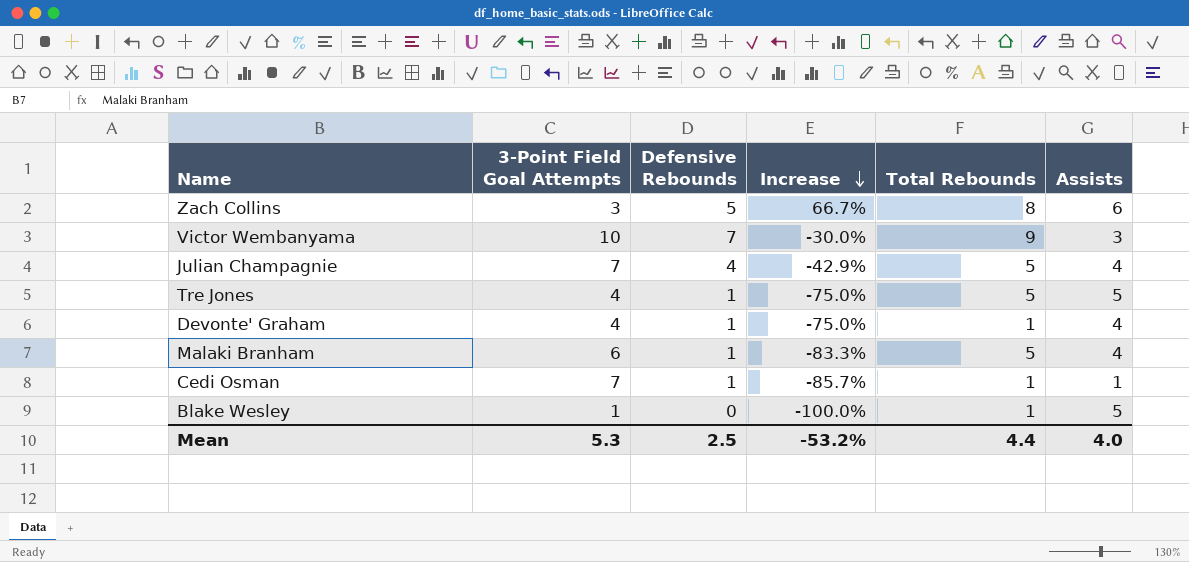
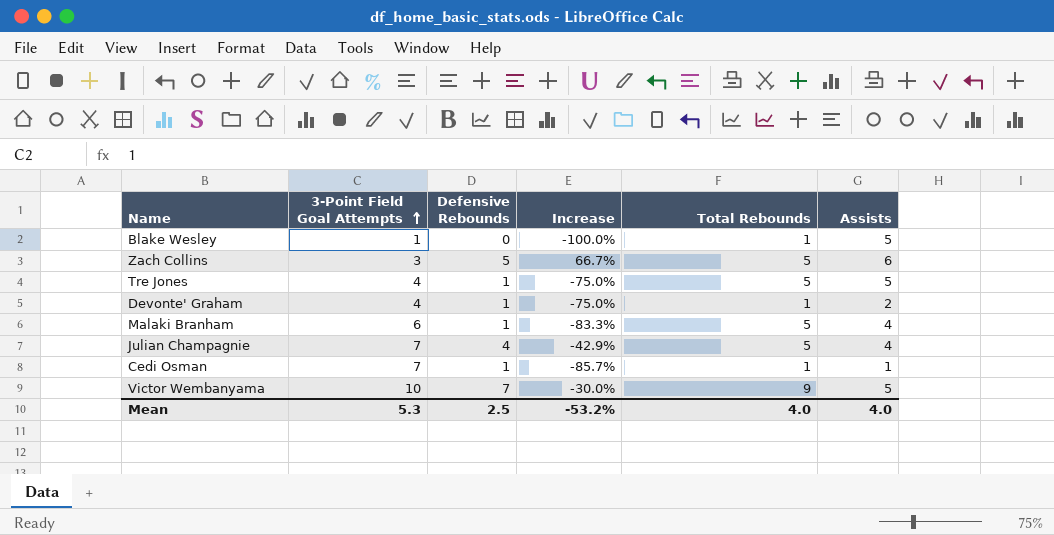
row order: Increase descending -> 3-Point Field Goal Attempts ascending
Zach Collins | Total Rebounds: 8 -> 5
Devonte' Graham | Assists: 4 -> 2
Victor Wembanyama | Assists: 3 -> 5
Mean | Total Rebounds: 4.4 -> 4.0

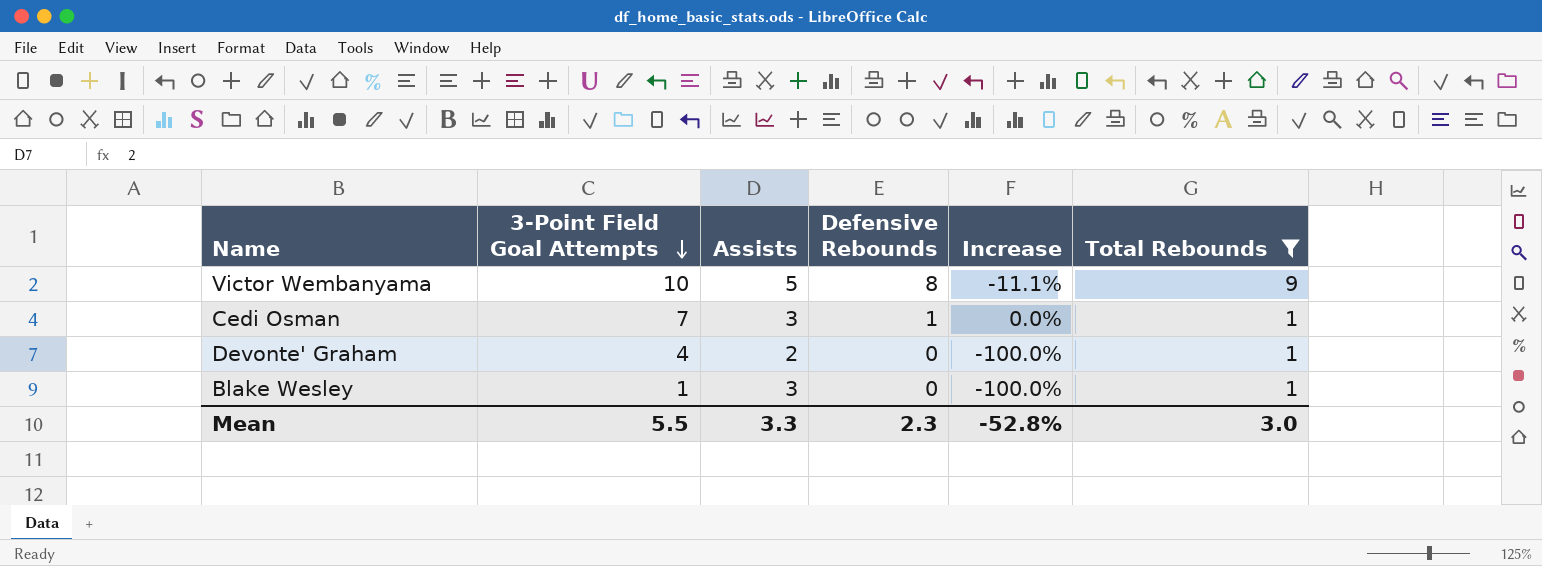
filter: none -> Total Rebounds != 5
row order: 3-Point Field Goal Attempts ascending -> 3-Point Field Goal Attempts descending
column Assists | position: 6 -> 3
column Increase | formula: ([Defensive Rebounds] - [3-Point Field Goal Attempts]) / [3-Point Field Goal Attempts] -> ([Defensive Rebounds] - [Total Rebounds]) / [Total Rebounds]
Victor Wembanyama | Defensive Rebounds: 7 -> 8
Cedi Osman | Assists: 1 -> 3
Devonte' Graham | Defensive Rebounds: 1 -> 0
Blake Wesley | Assists: 5 -> 3
Mean | 3-Point Field Goal Attempts: 5.3 -> 5.5
Mean | Assists: 4.0 -> 3.3
Mean | Defensive Rebounds: 2.5 -> 2.3
Mean | Increase: -53.2% -> -52.8%
Mean | Total Rebounds: 4.0 -> 3.0

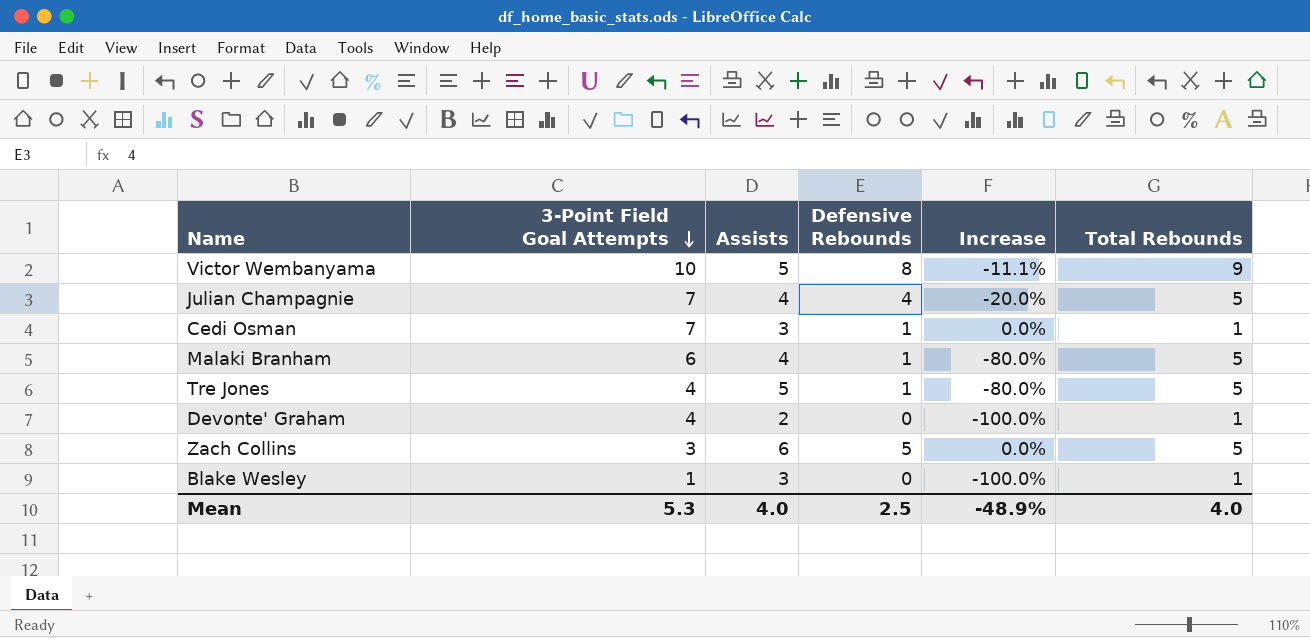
filter: Total Rebounds != 5 -> none
Mean | 3-Point Field Goal Attempts: 5.5 -> 5.3
Mean | Assists: 3.3 -> 4.0
Mean | Defensive Rebounds: 2.3 -> 2.5
Mean | Increase: -52.8% -> -48.9%
Mean | Total Rebounds: 3.0 -> 4.0

